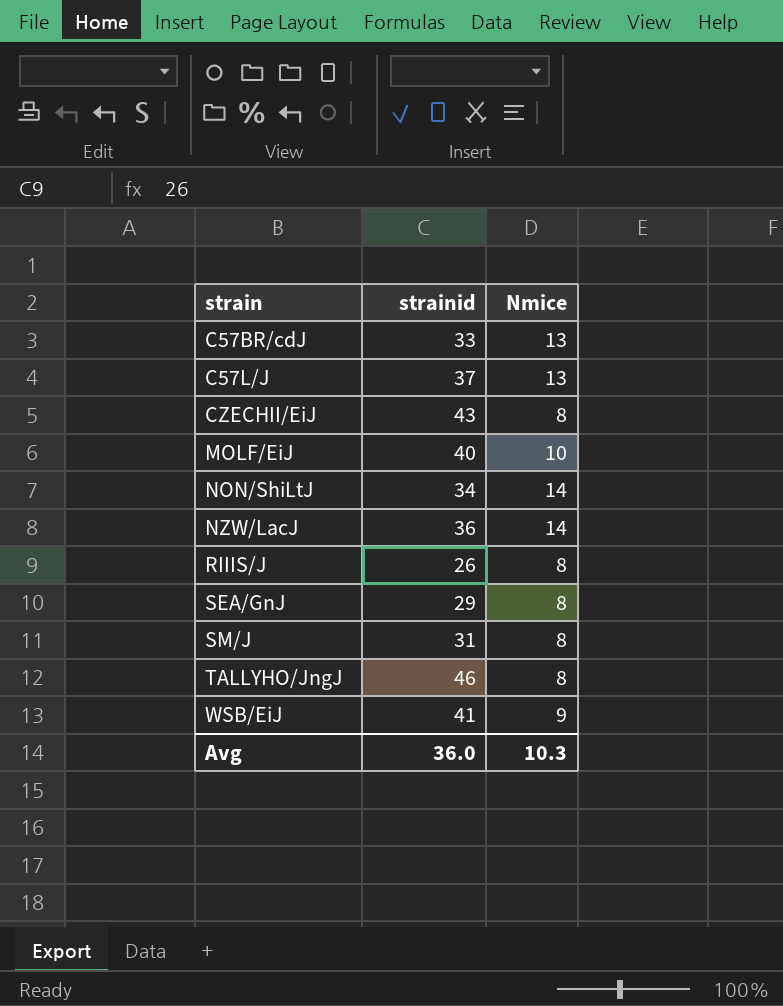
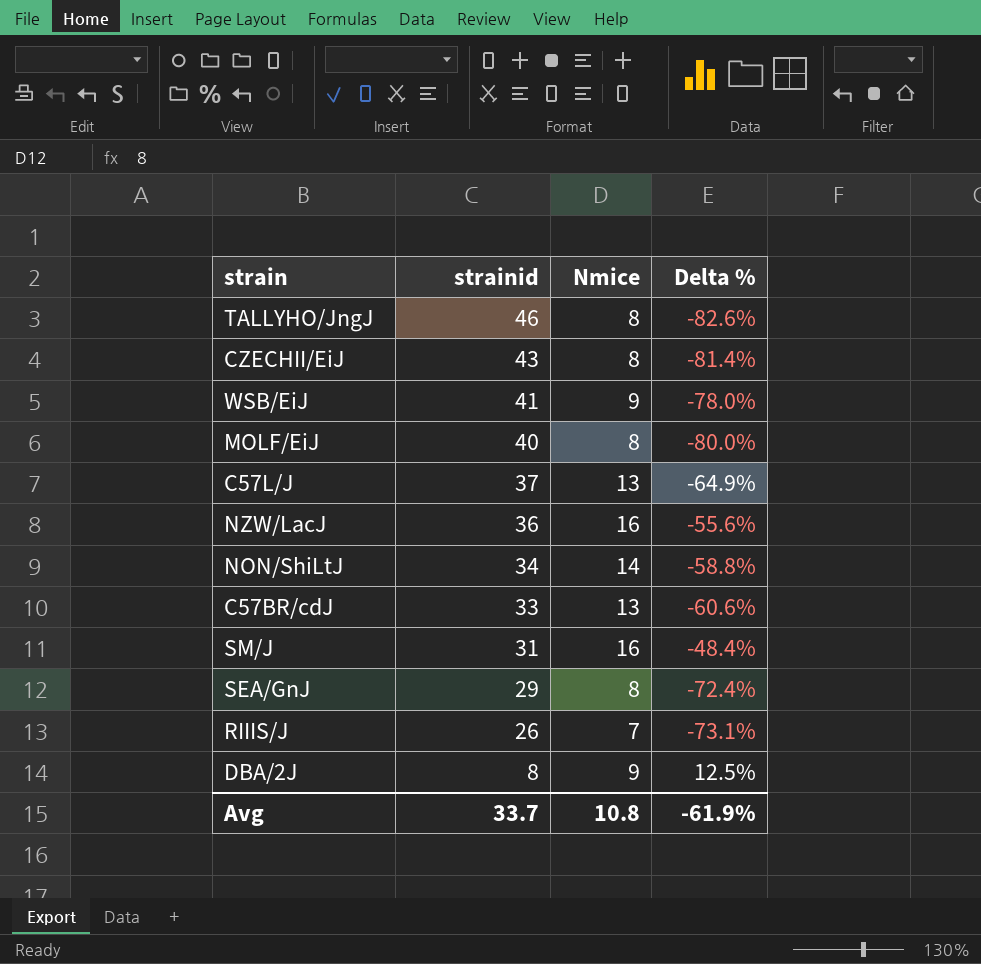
row order: strain ascending -> strainid descending
column Delta % | formula: none -> ([Nmice] - [strainid]) / [strainid]
MOLF/EiJ | Nmice: 10 -> 8
NZW/LacJ | Nmice: 14 -> 16
SM/J | Nmice: 8 -> 16
RIIIS/J | Nmice: 8 -> 7
row DBA/2J: none -> 8 | 9 | 12.5%
Avg | strainid: 36.0 -> 33.7
Avg | Nmice: 10.3 -> 10.8

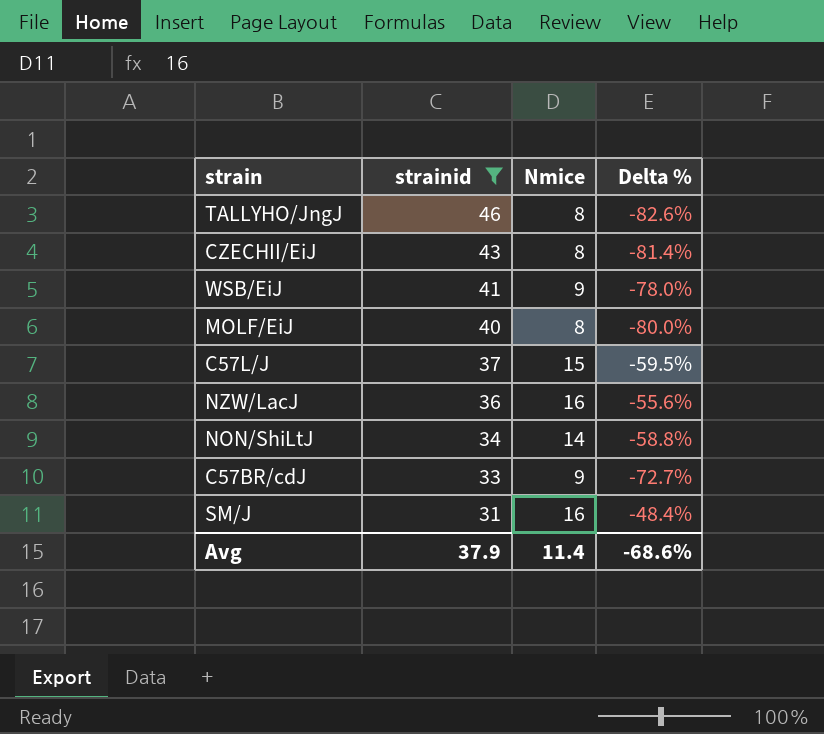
filter: none -> strainid >= 31
C57L/J | Nmice: 13 -> 15
C57L/J | Delta %: -64.9% -> -59.5%
C57BR/cdJ | Nmice: 13 -> 9
C57BR/cdJ | Delta %: -60.6% -> -72.7%
Avg | strainid: 33.7 -> 37.9
Avg | Nmice: 10.8 -> 11.4
Avg | Delta %: -61.9% -> -68.6%

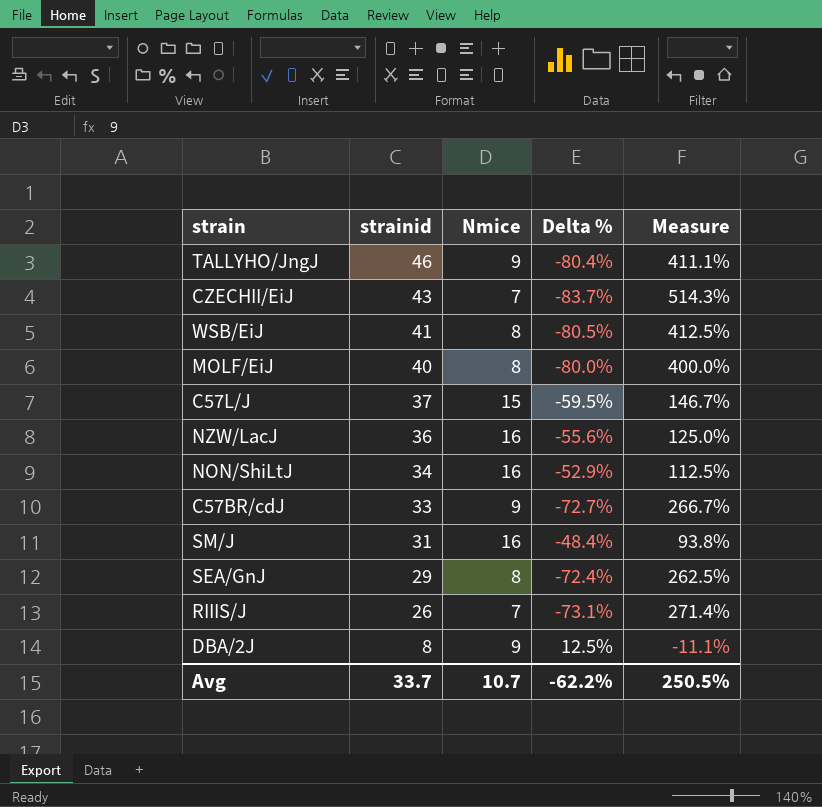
filter: strainid >= 31 -> none
column Measure | formula: none -> ([strainid] - [Nmice]) / [Nmice]
TALLYHO/JngJ | Nmice: 8 -> 9
TALLYHO/JngJ | Delta %: -82.6% -> -80.4%
CZECHII/EiJ | Nmice: 8 -> 7
CZECHII/EiJ | Delta %: -81.4% -> -83.7%
WSB/EiJ | Nmice: 9 -> 8
WSB/EiJ | Delta %: -78.0% -> -80.5%
NON/ShiLtJ | Nmice: 14 -> 16
NON/ShiLtJ | Delta %: -58.8% -> -52.9%
Avg | strainid: 37.9 -> 33.7
Avg | Nmice: 11.4 -> 10.7
Avg | Delta %: -68.6% -> -62.2%

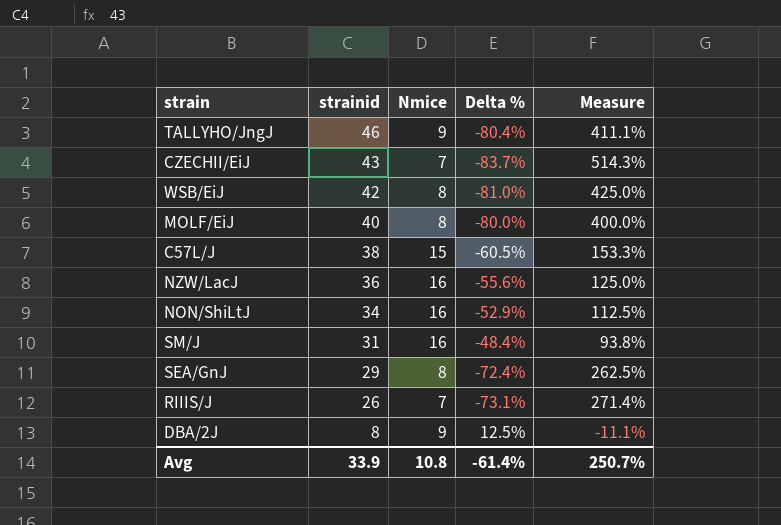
row C57BR/cdJ: 33 | 9 | -72.7% | 266.7% -> none
WSB/EiJ | strainid: 41 -> 42
WSB/EiJ | Delta %: -80.5% -> -81.0%
WSB/EiJ | Measure: 412.5% -> 425.0%
C57L/J | strainid: 37 -> 38
C57L/J | Delta %: -59.5% -> -60.5%
C57L/J | Measure: 146.7% -> 153.3%
Avg | strainid: 33.7 -> 33.9
Avg | Nmice: 10.7 -> 10.8
Avg | Delta %: -62.2% -> -61.4%
Avg | Measure: 250.5% -> 250.7%

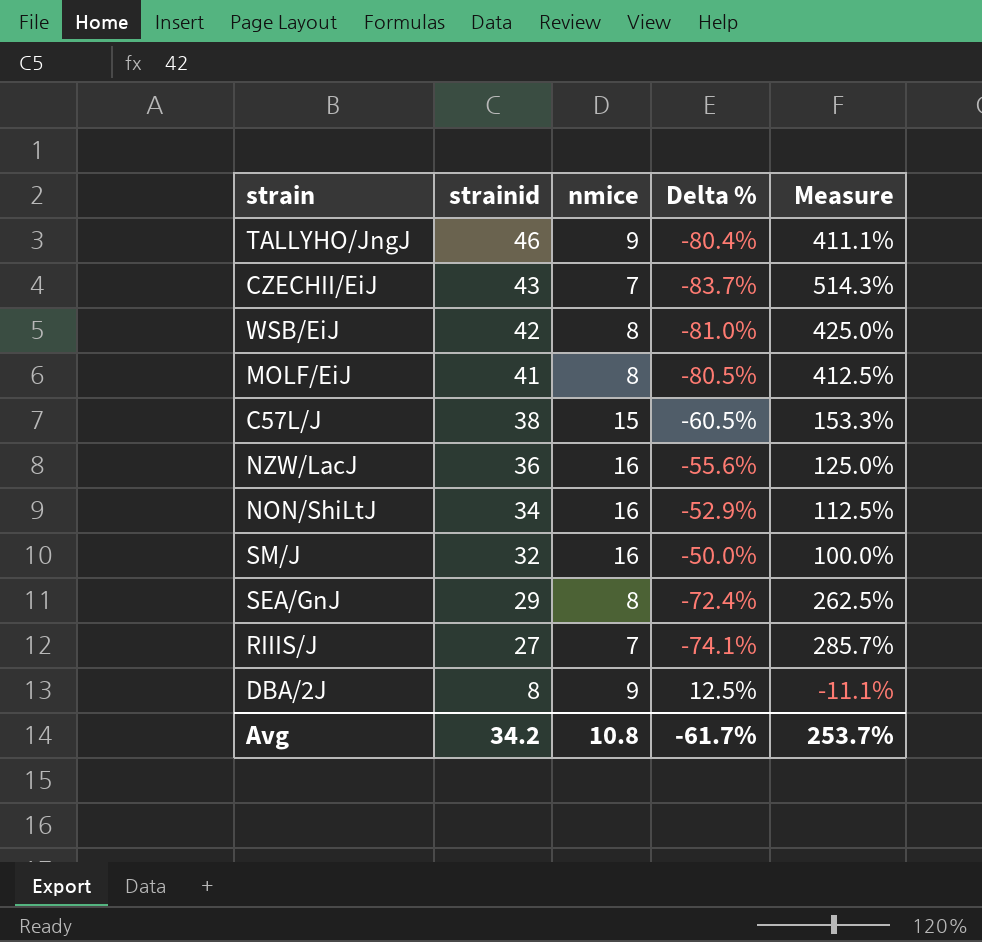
column name: Nmice -> nmice
MOLF/EiJ | strainid: 40 -> 41
MOLF/EiJ | Delta %: -80.0% -> -80.5%
MOLF/EiJ | Measure: 400.0% -> 412.5%
SM/J | strainid: 31 -> 32
SM/J | Delta %: -48.4% -> -50.0%
SM/J | Measure: 93.8% -> 100.0%
RIIIS/J | strainid: 26 -> 27
RIIIS/J | Delta %: -73.1% -> -74.1%
RIIIS/J | Measure: 271.4% -> 285.7%
Avg | strainid: 33.9 -> 34.2
Avg | Delta %: -61.4% -> -61.7%
Avg | Measure: 250.7% -> 253.7%

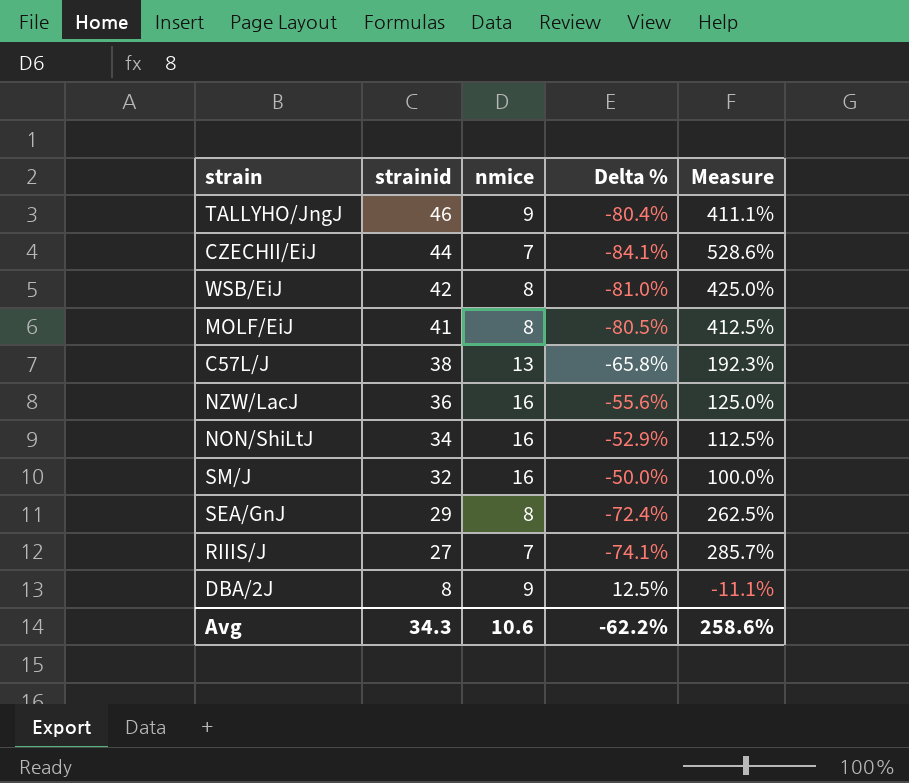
CZECHII/EiJ | strainid: 43 -> 44
CZECHII/EiJ | Delta %: -83.7% -> -84.1%
CZECHII/EiJ | Measure: 514.3% -> 528.6%
C57L/J | nmice: 15 -> 13
C57L/J | Delta %: -60.5% -> -65.8%
C57L/J | Measure: 153.3% -> 192.3%
Avg | strainid: 34.2 -> 34.3
Avg | nmice: 10.8 -> 10.6
Avg | Delta %: -61.7% -> -62.2%
Avg | Measure: 253.7% -> 258.6%

